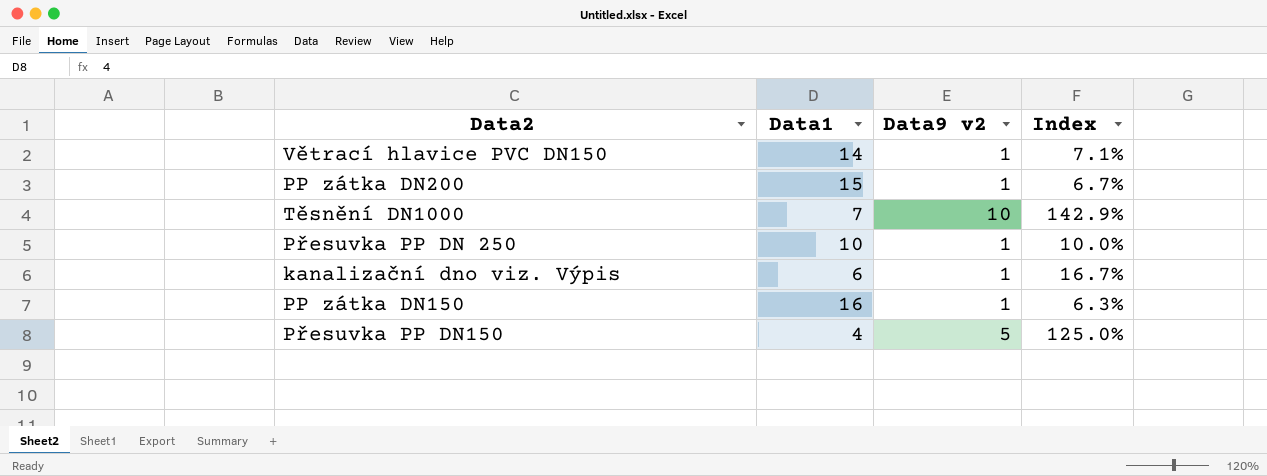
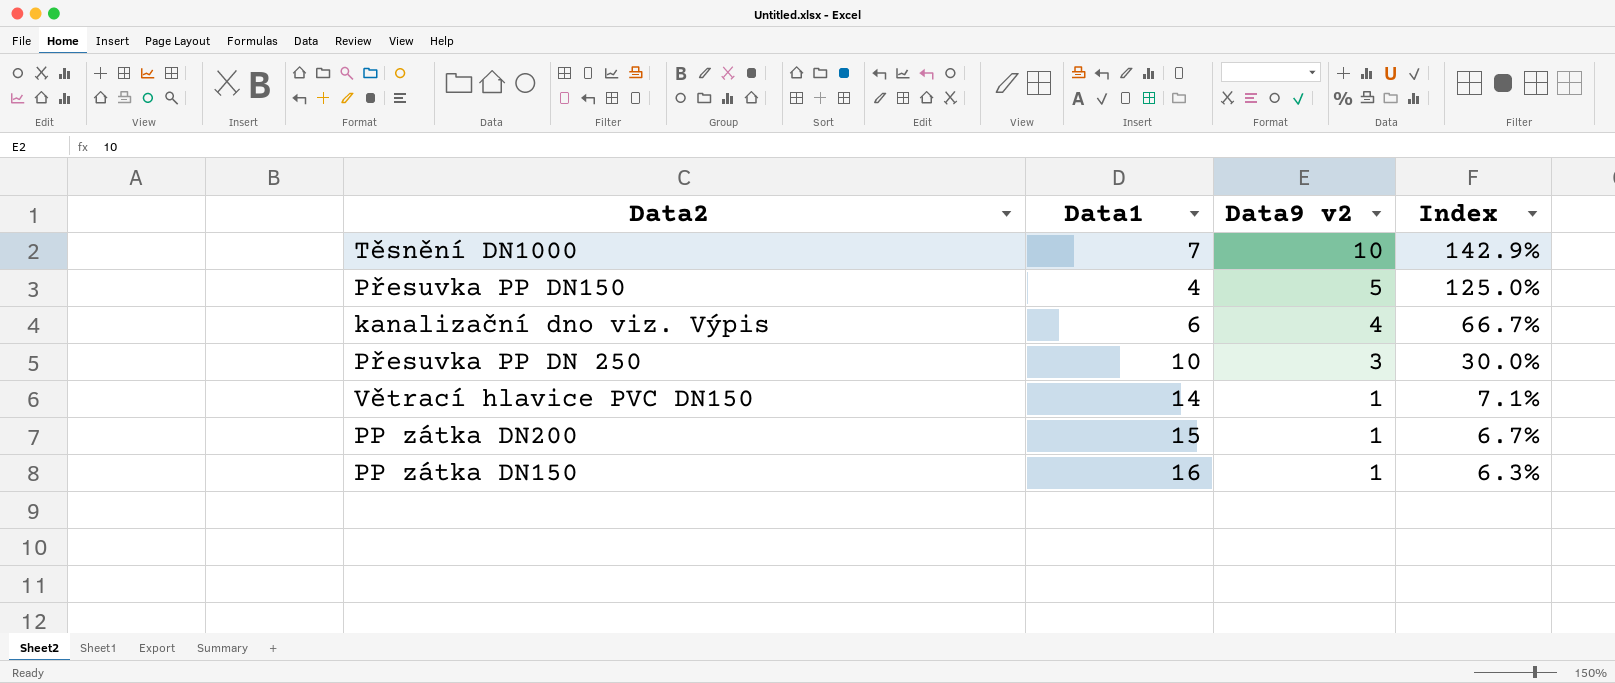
row order: none -> Data9 v2 descending
kanalizační dno viz. Výpis | Data9 v2: 1 -> 4
kanalizační dno viz. Výpis | Index: 16.7% -> 66.7%
Přesuvka PP DN 250 | Data9 v2: 1 -> 3
Přesuvka PP DN 250 | Index: 10.0% -> 30.0%

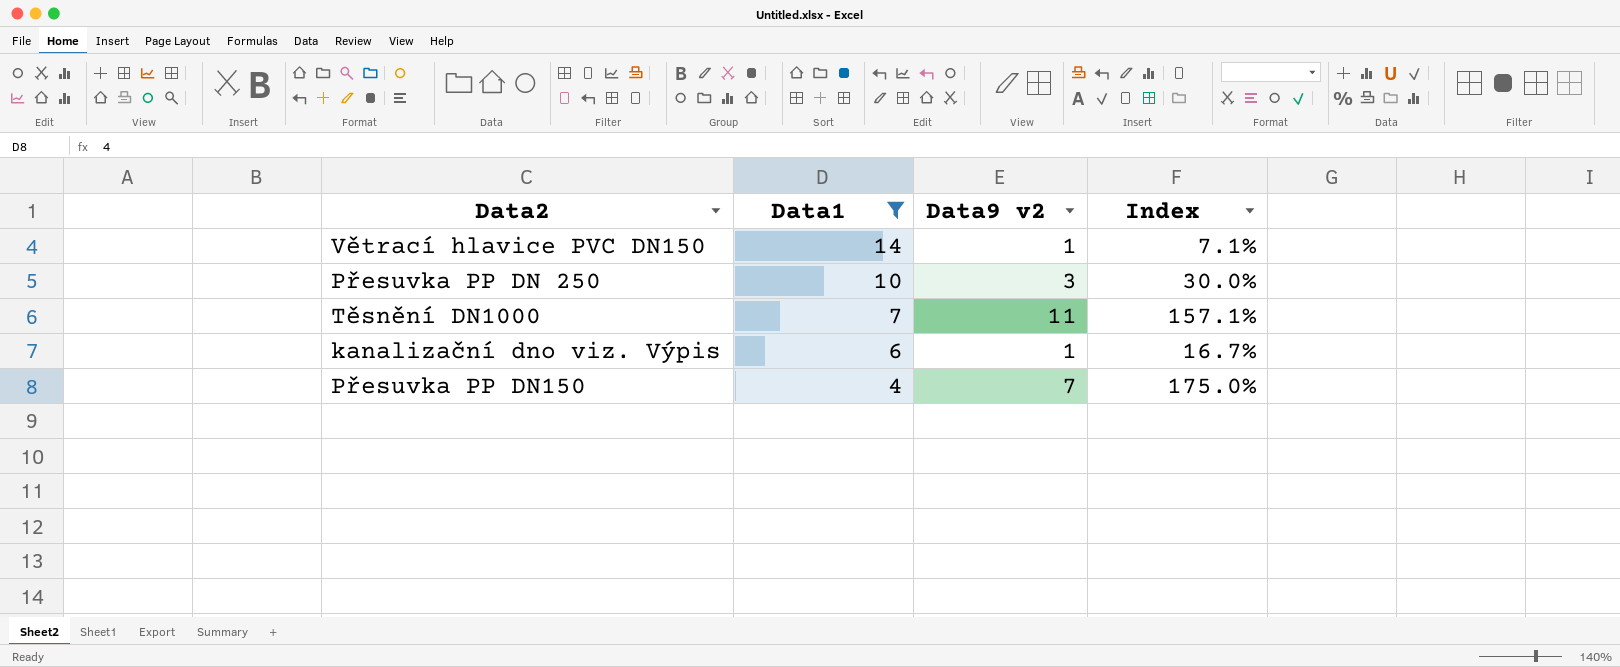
filter: none -> Data1 <= 14
row order: Data9 v2 descending -> Data1 descending
Těsnění DN1000 | Data9 v2: 10 -> 11
Těsnění DN1000 | Index: 142.9% -> 157.1%
kanalizační dno viz. Výpis | Data9 v2: 4 -> 1
kanalizační dno viz. Výpis | Index: 66.7% -> 16.7%
Přesuvka PP DN150 | Data9 v2: 5 -> 7
Přesuvka PP DN150 | Index: 125.0% -> 175.0%

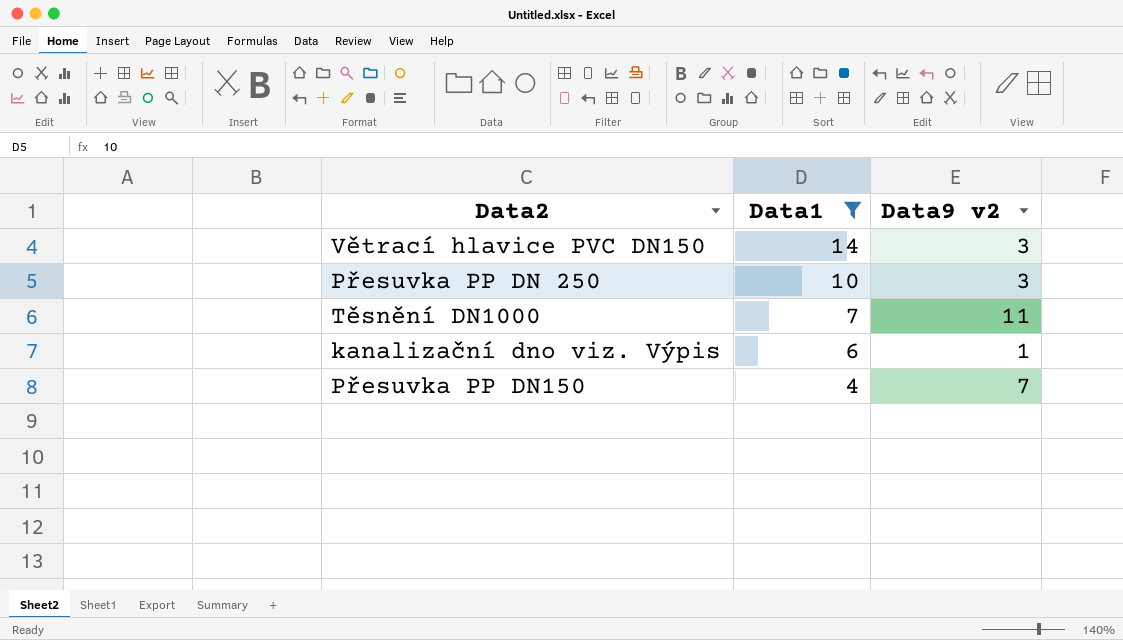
column Index | formula: [Data9 v2] / [Data1] -> none
Větrací hlavice PVC DN150 | Data9 v2: 1 -> 3

